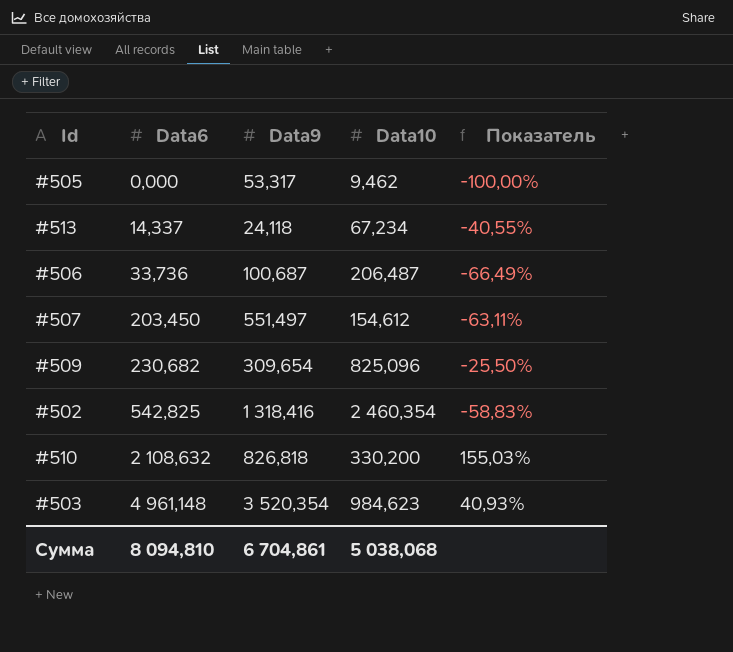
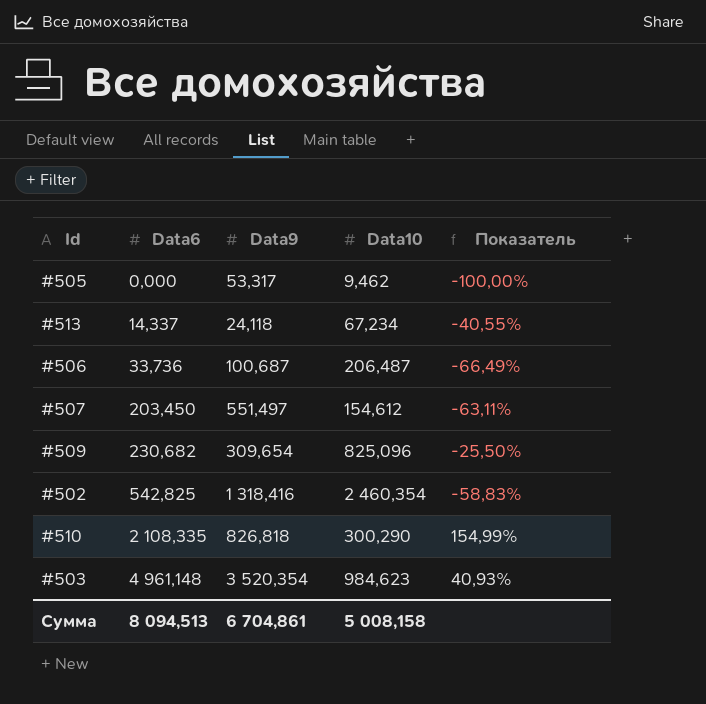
#510 | Data6: 2 108,632 -> 2 108,335
#510 | Data10: 330,200 -> 300,290
#510 | Показатель: 155,03% -> 154,99%
Сумма | Data6: 8 094,810 -> 8 094,513
Сумма | Data10: 5 038,068 -> 5 008,158

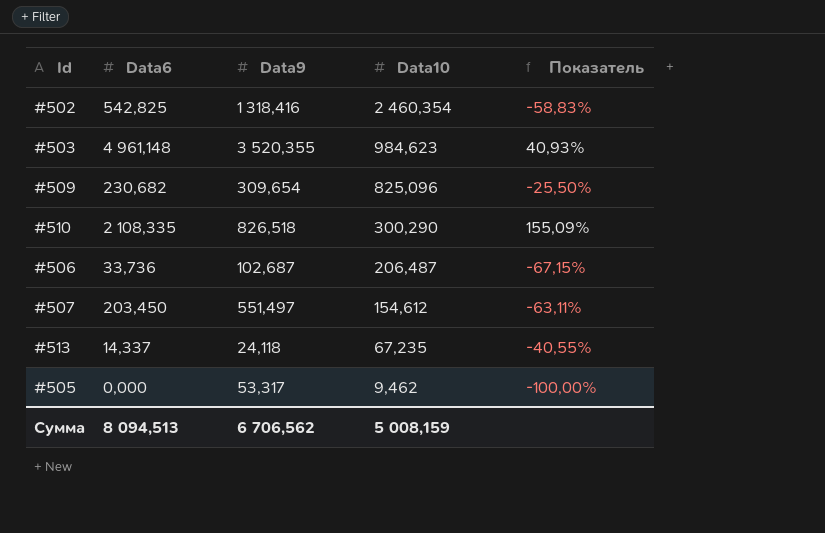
row order: Data6 ascending -> Data10 descending
#503 | Data9: 3 520,354 -> 3 520,355
#510 | Data9: 826,818 -> 826,518
#510 | Показатель: 154,99% -> 155,09%
#506 | Data9: 100,687 -> 102,687
#506 | Показатель: -66,49% -> -67,15%
#513 | Data10: 67,234 -> 67,235
Сумма | Data9: 6 704,861 -> 6 706,562
Сумма | Data10: 5 008,158 -> 5 008,159

